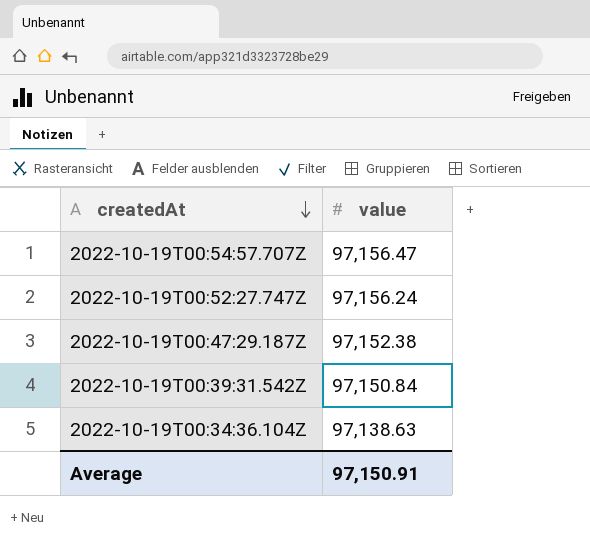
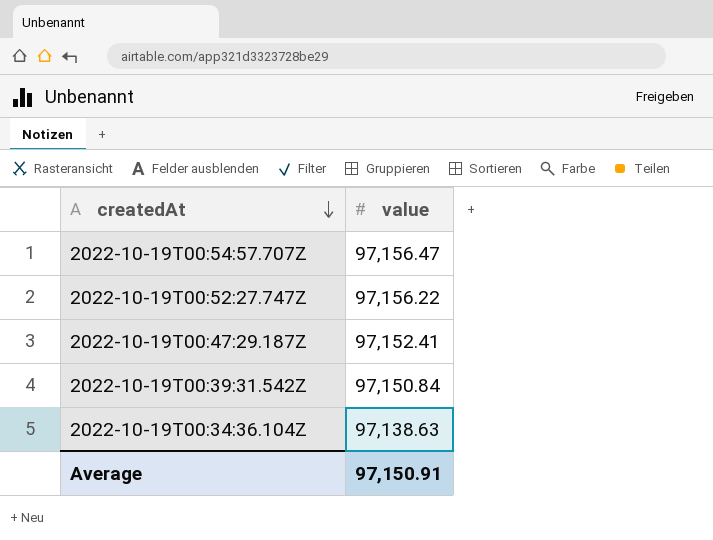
2022-10-19T00:52:27.747Z | value: 97,156.24 -> 97,156.22
2022-10-19T00:47:29.187Z | value: 97,152.38 -> 97,152.41

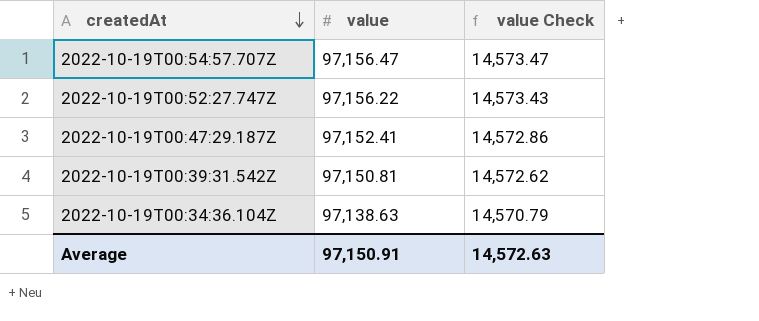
column value Check | formula: none -> [value] * 0.15
2022-10-19T00:39:31.542Z | value: 97,150.84 -> 97,150.81

